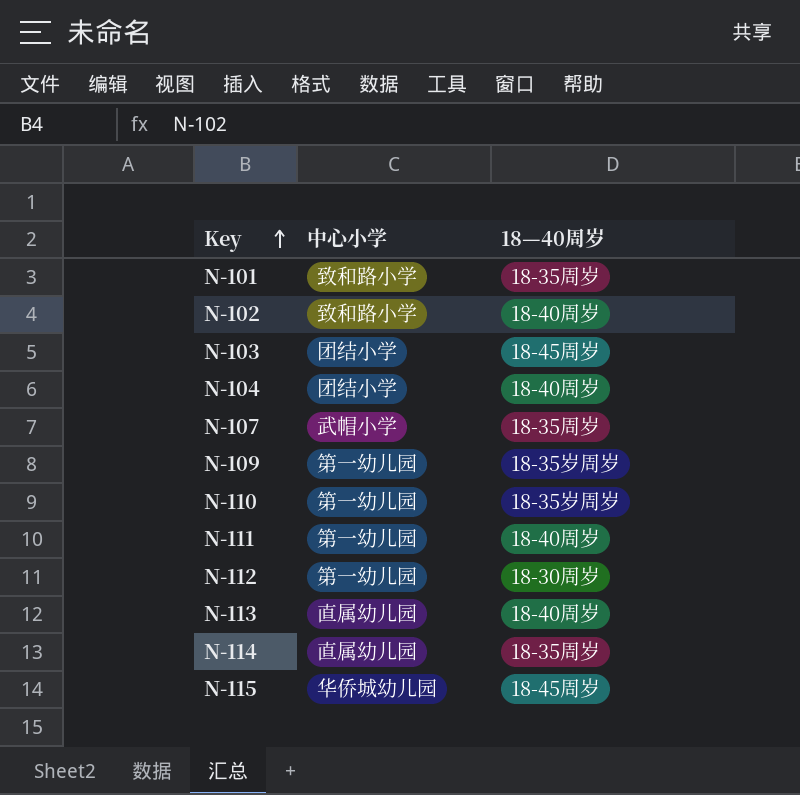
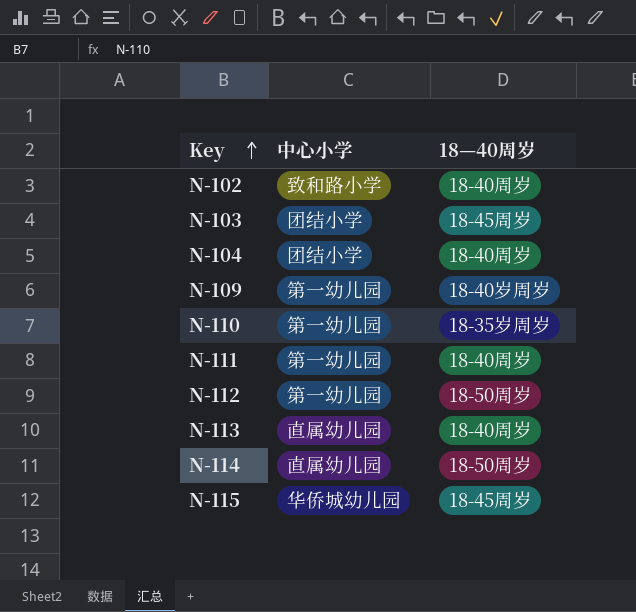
row N-101: 致和路小学 | 18-35周岁 -> none
row N-107: 武帽小学 | 18-35周岁 -> none
N-109 | 18—40周岁: 18-35岁周岁 -> 18-40岁周岁
N-112 | 18—40周岁: 18-30周岁 -> 18-50周岁
N-114 | 18—40周岁: 18-35周岁 -> 18-50周岁

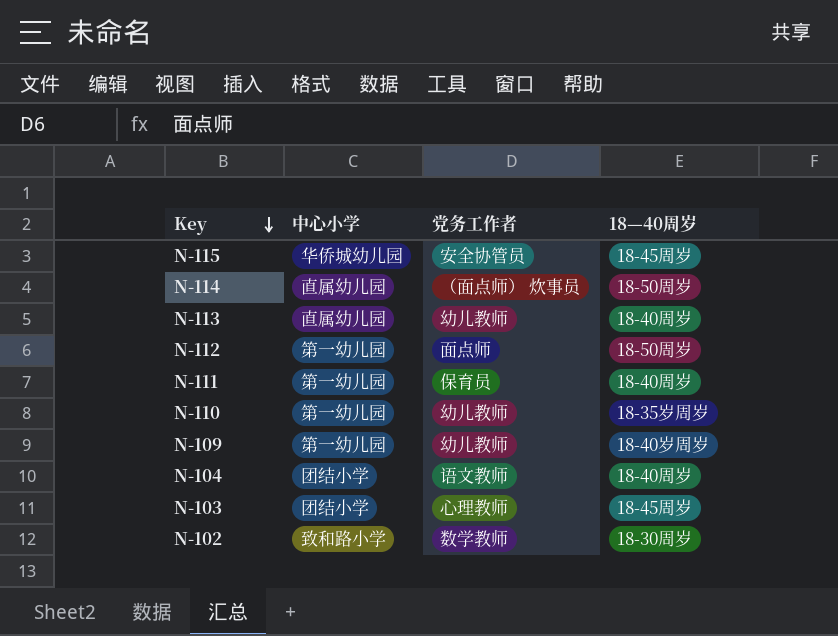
row order: Key ascending -> Key descending
column 党务工作者 | position: none -> 3
N-102 | 18—40周岁: 18-40周岁 -> 18-30周岁

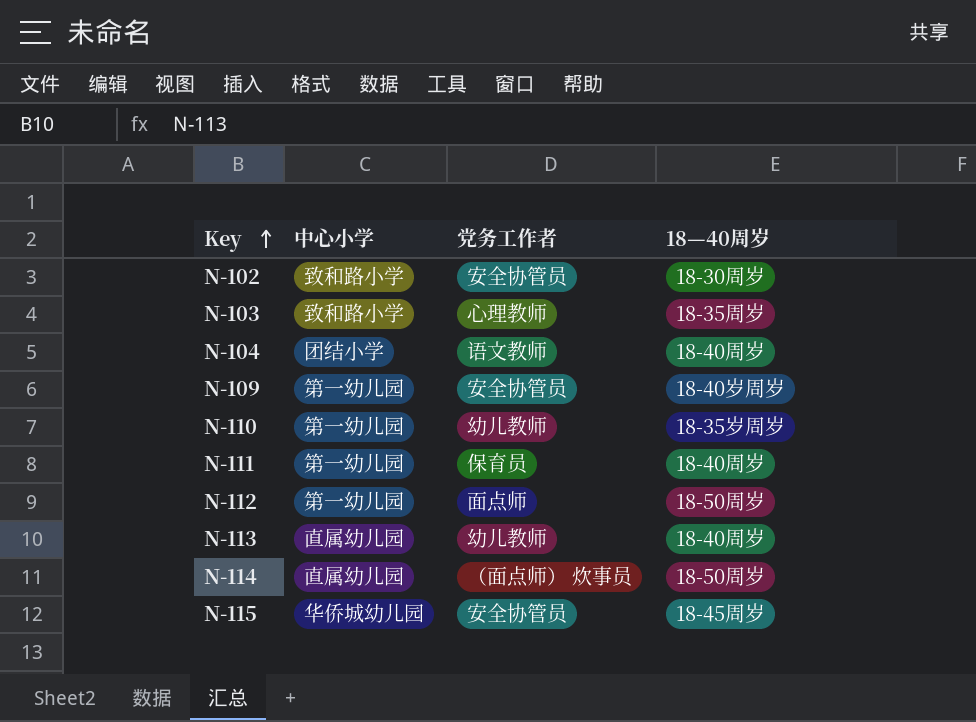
row order: Key descending -> Key ascending
N-102 | 党务工作者: 数学教师 -> 安全协管员
N-103 | 中心小学: 团结小学 -> 致和路小学
N-103 | 18—40周岁: 18-45周岁 -> 18-35周岁
N-109 | 党务工作者: 幼儿教师 -> 安全协管员

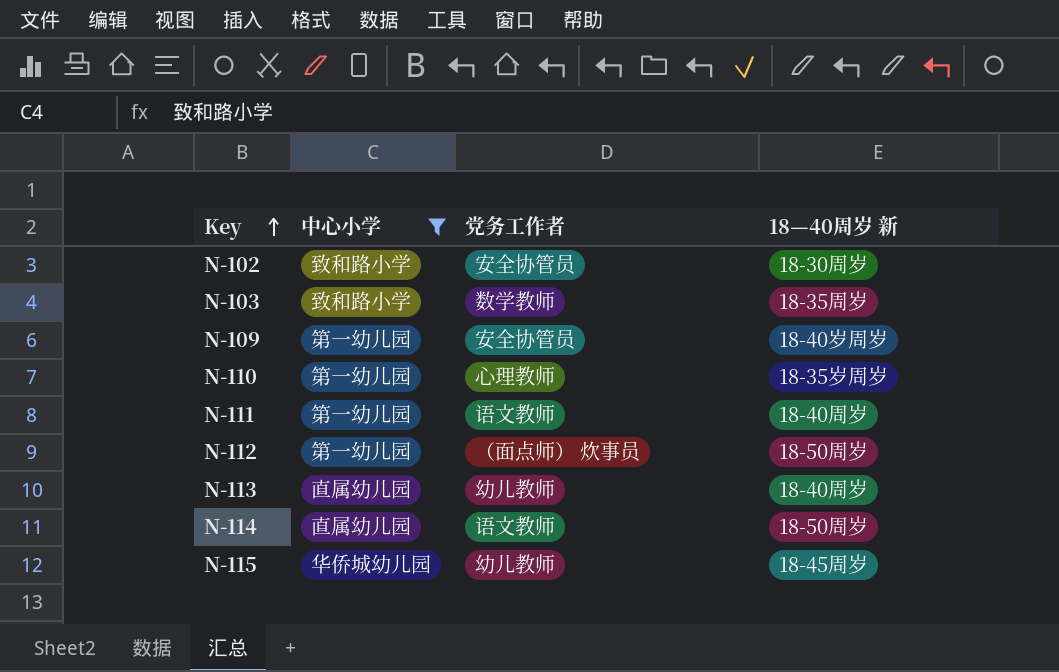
filter: none -> 中心小学 != 团结小学
column name: 18—40周岁 -> 18—40周岁 新
N-103 | 党务工作者: 心理教师 -> 数学教师
N-110 | 党务工作者: 幼儿教师 -> 心理教师
N-111 | 党务工作者: 保育员 -> 语文教师
N-112 | 党务工作者: 面点师 -> （面点师） 炊事员
N-114 | 党务工作者: （面点师） 炊事员 -> 语文教师
N-115 | 党务工作者: 安全协管员 -> 幼儿教师

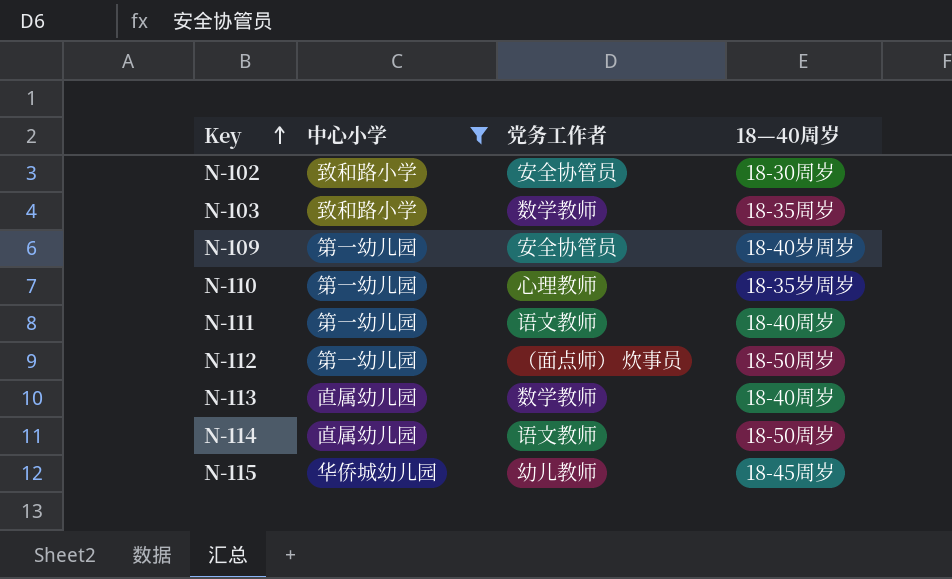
column name: 18—40周岁 新 -> 18—40周岁
N-113 | 党务工作者: 幼儿教师 -> 数学教师

